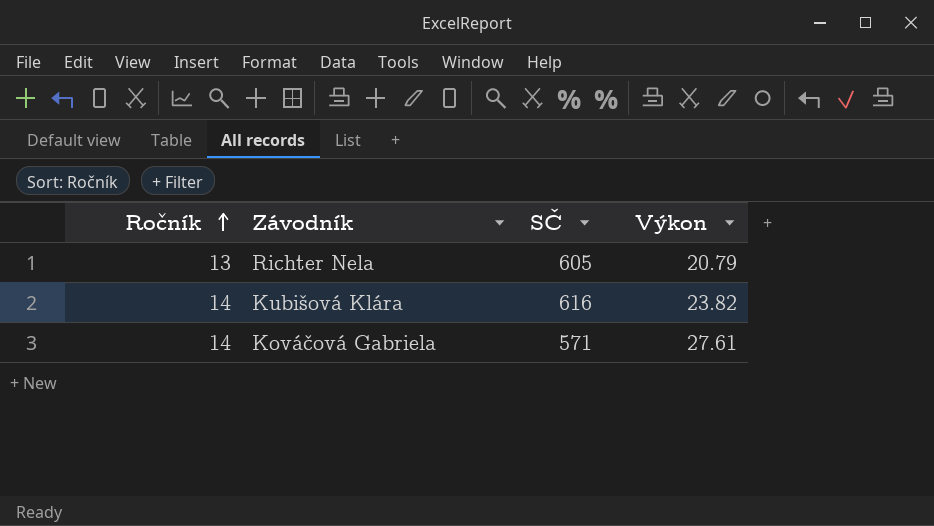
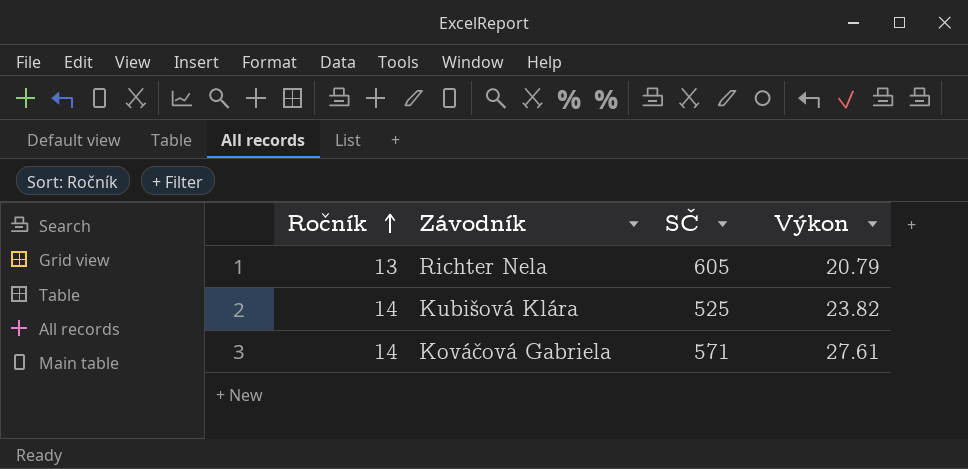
Kubišová Klára | SČ: 616 -> 525

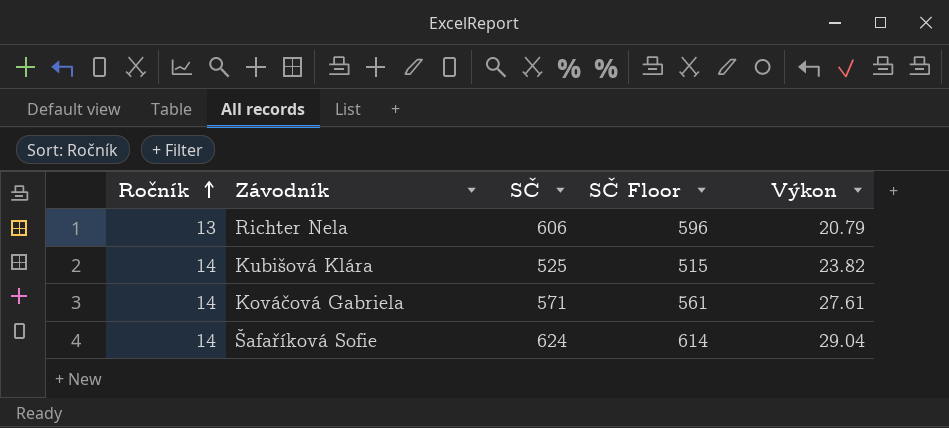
column SČ Floor | formula: none -> [SČ] - 10
Richter Nela | SČ: 605 -> 606
row Šafaříková Sofie: none -> 14 | 624 | 614 | 29.04

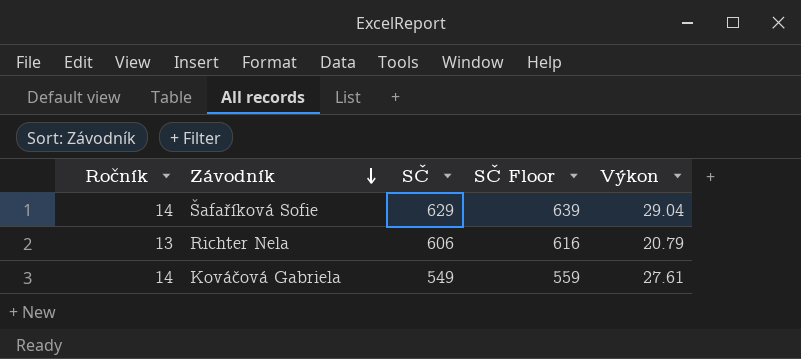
row order: Ročník ascending -> Závodník descending
column SČ Floor | formula: [SČ] - 10 -> [SČ] + 10
row Kubišová Klára: 14 | 525 | 515 | 23.82 -> none
Šafaříková Sofie | SČ: 624 -> 629
Kováčová Gabriela | SČ: 571 -> 549

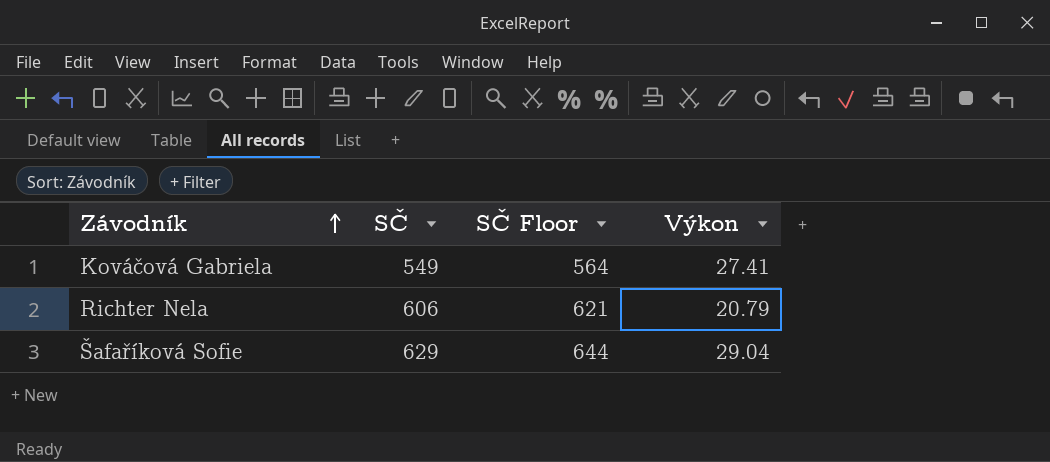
row order: Závodník descending -> Závodník ascending
column Ročník | position: 1 -> none
column SČ Floor | formula: [SČ] + 10 -> [SČ] + 15
Kováčová Gabriela | Výkon: 27.61 -> 27.41

